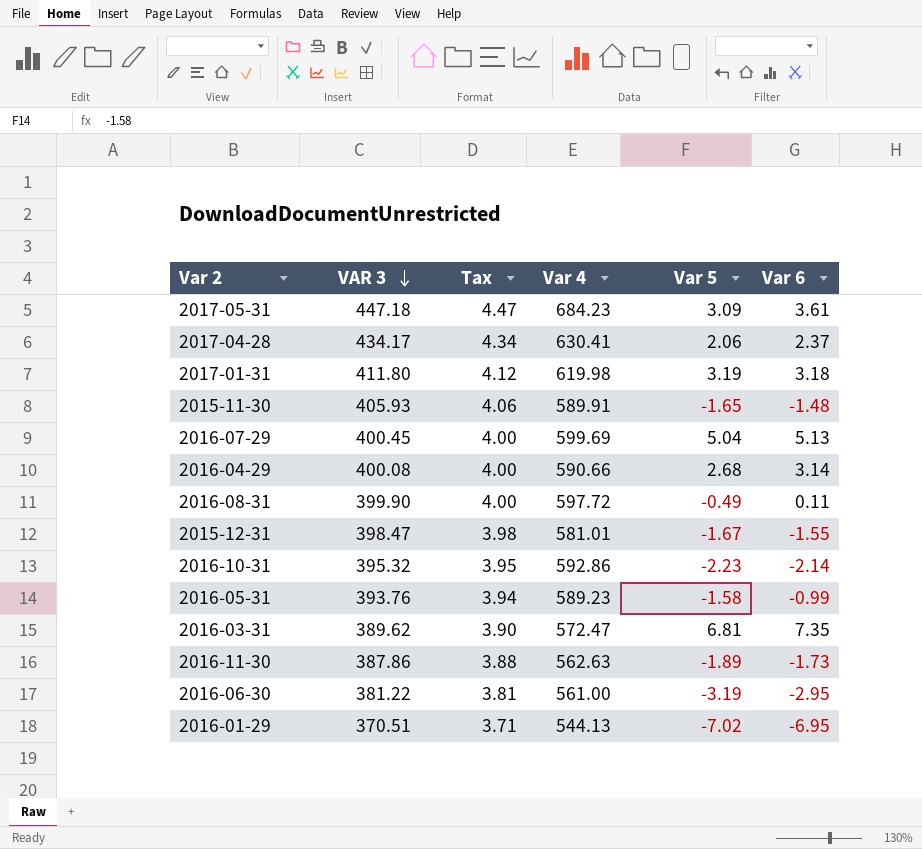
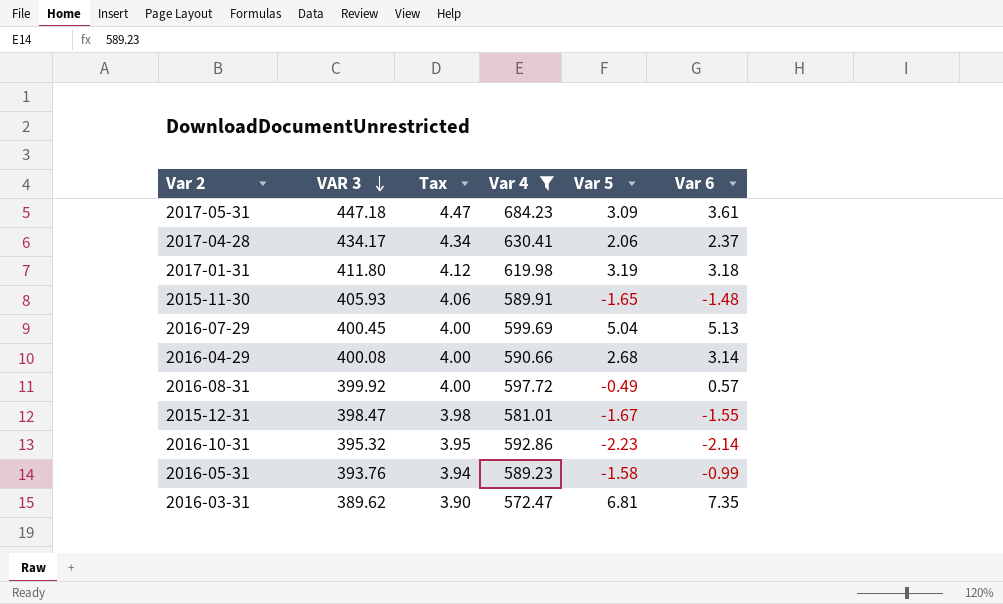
filter: none -> Var 4 >= 572.47
2016-08-31 | VAR 3: 399.90 -> 399.92
2016-08-31 | Var 6: 0.11 -> 0.57

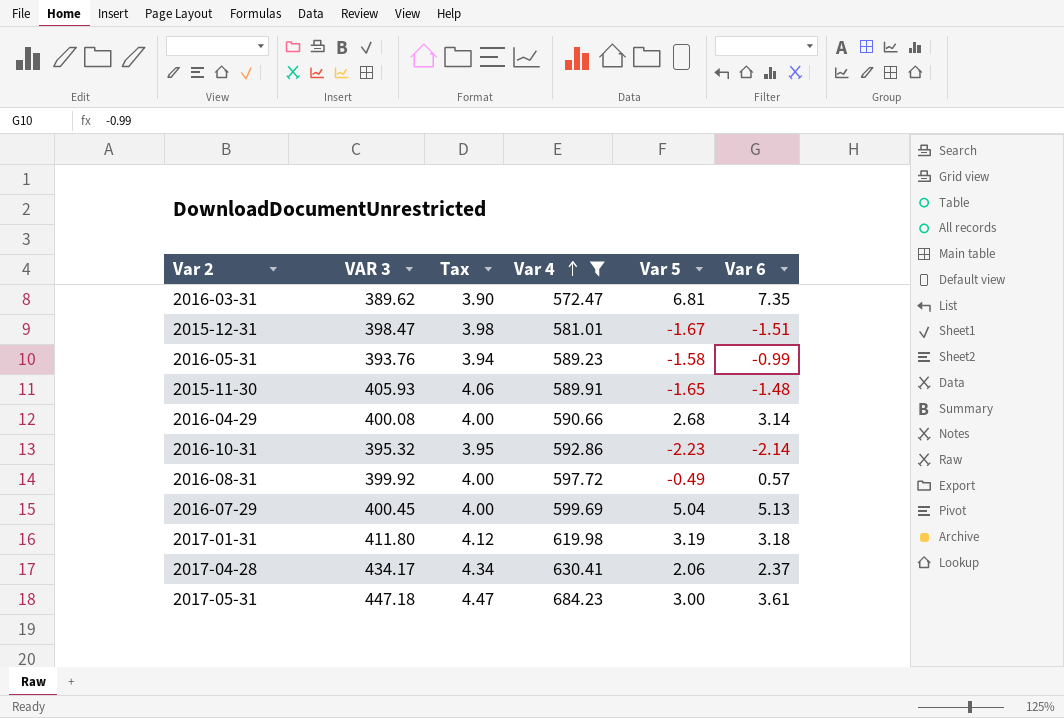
row order: VAR 3 descending -> Var 4 ascending
2015-12-31 | Var 6: -1.55 -> -1.51
2017-05-31 | Var 5: 3.09 -> 3.00

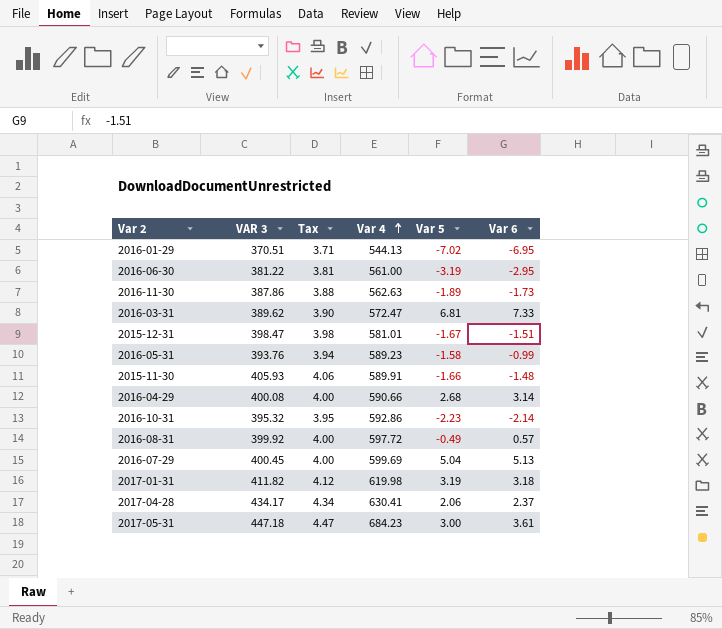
filter: Var 4 >= 572.47 -> none
2016-03-31 | Var 6: 7.35 -> 7.33
2015-11-30 | Var 5: -1.65 -> -1.66
2017-01-31 | VAR 3: 411.80 -> 411.82

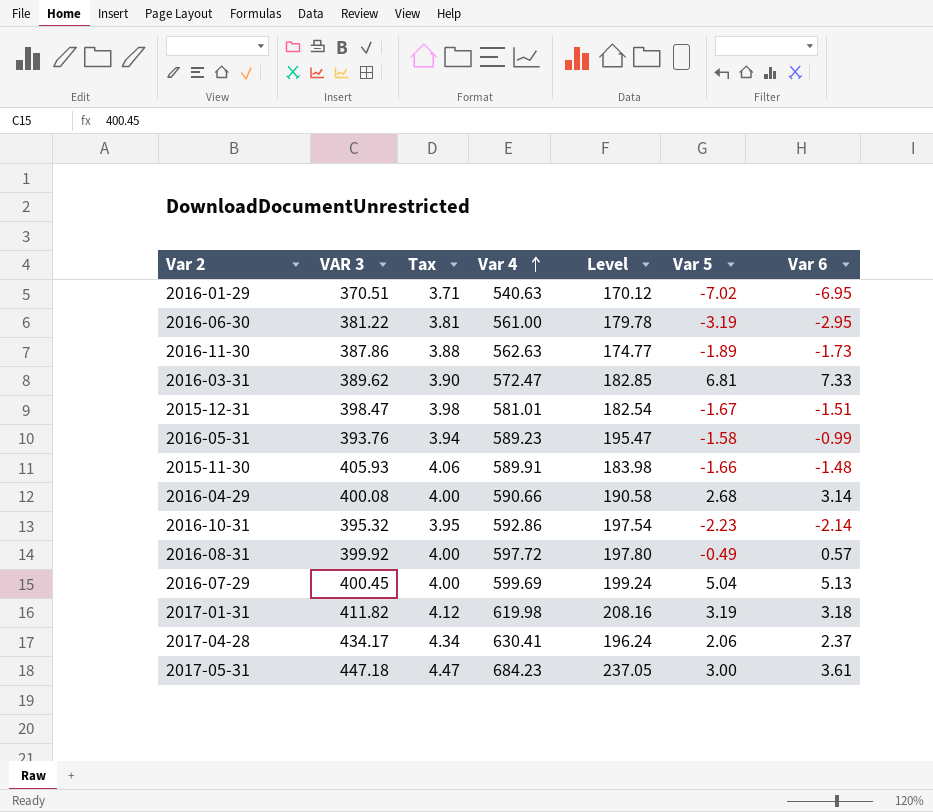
column Level | formula: none -> [Var 4] - [VAR 3]
2016-01-29 | Var 4: 544.13 -> 540.63

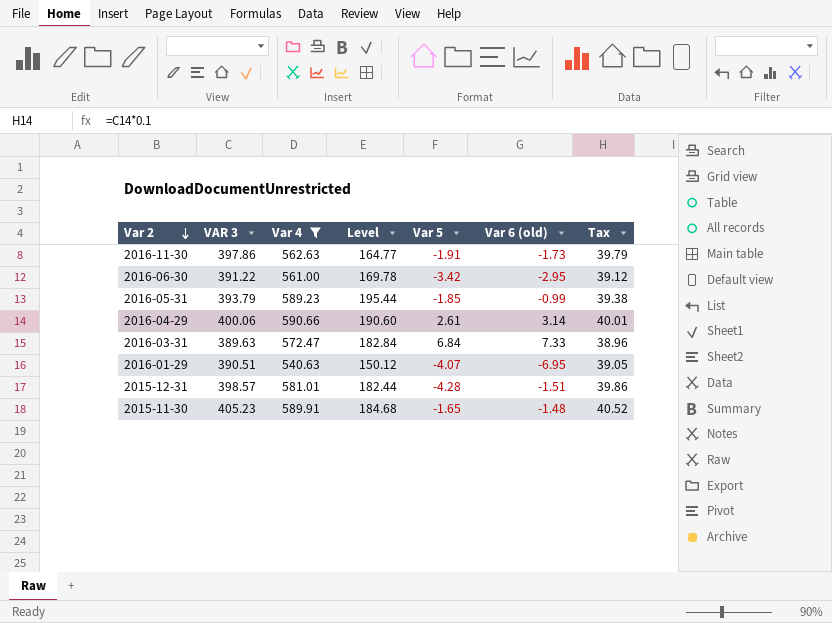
filter: none -> Var 4 <= 590.66
row order: Var 4 ascending -> Var 2 descending
column name: Var 6 -> Var 6 (old)
column Tax | formula: [VAR 3] * 0.01 -> [VAR 3] * 0.1
column Tax | position: 3 -> 7
2016-11-30 | VAR 3: 387.86 -> 397.86
2016-11-30 | Level: 174.77 -> 164.77
2016-11-30 | Var 5: -1.89 -> -1.91
2016-06-30 | VAR 3: 381.22 -> 391.22
2016-06-30 | Level: 179.78 -> 169.78
2016-06-30 | Var 5: -3.19 -> -3.42
2016-05-31 | VAR 3: 393.76 -> 393.79
2016-05-31 | Level: 195.47 -> 195.44
2016-05-31 | Var 5: -1.58 -> -1.85
2016-04-29 | VAR 3: 400.08 -> 400.06
2016-04-29 | Level: 190.58 -> 190.60
2016-04-29 | Var 5: 2.68 -> 2.61
2016-03-31 | VAR 3: 389.62 -> 389.63
2016-03-31 | Level: 182.85 -> 182.84
2016-03-31 | Var 5: 6.81 -> 6.84
2016-01-29 | VAR 3: 370.51 -> 390.51
2016-01-29 | Level: 170.12 -> 150.12
2016-01-29 | Var 5: -7.02 -> -4.07
2015-12-31 | VAR 3: 398.47 -> 398.57
2015-12-31 | Level: 182.54 -> 182.44
2015-12-31 | Var 5: -1.67 -> -4.28
2015-11-30 | VAR 3: 405.93 -> 405.23
2015-11-30 | Level: 183.98 -> 184.68
2015-11-30 | Var 5: -1.66 -> -1.65

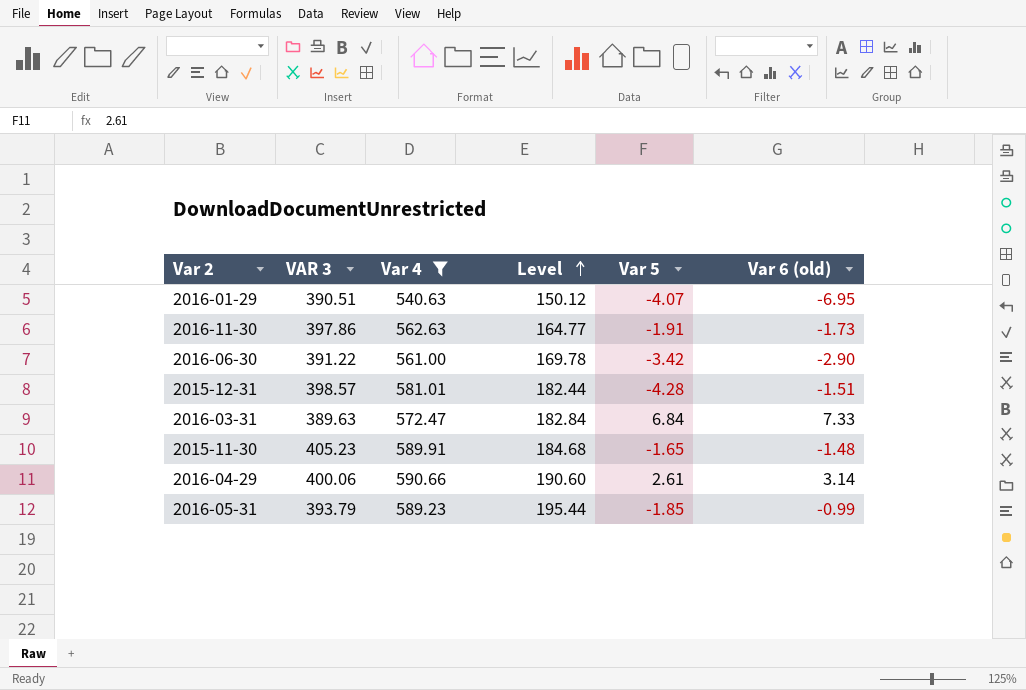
row order: Var 2 descending -> Level ascending
column Tax | formula: [VAR 3] * 0.1 -> none
2016-06-30 | Var 6 (old): -2.95 -> -2.90

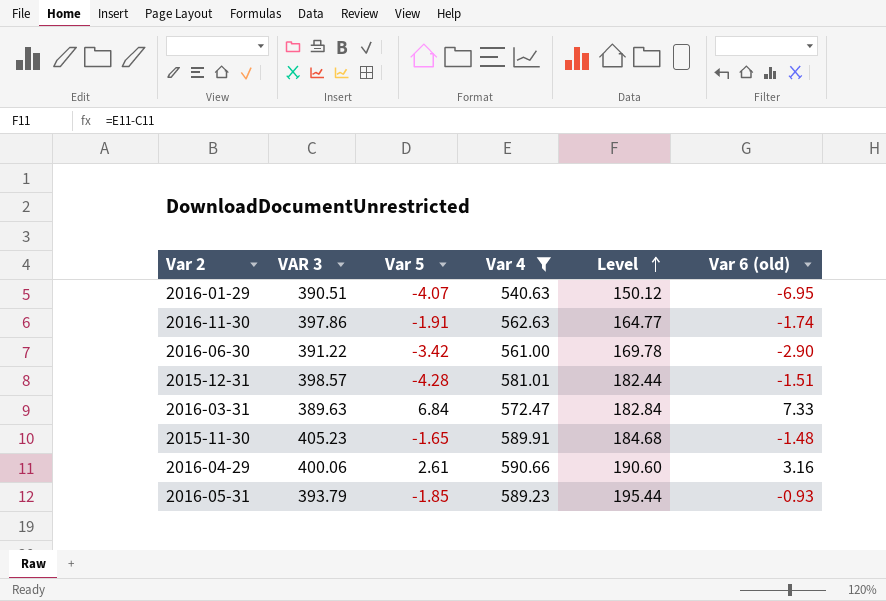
column Var 5 | position: 5 -> 3
2016-11-30 | Var 6 (old): -1.73 -> -1.74
2016-04-29 | Var 6 (old): 3.14 -> 3.16
2016-05-31 | Var 6 (old): -0.99 -> -0.93

